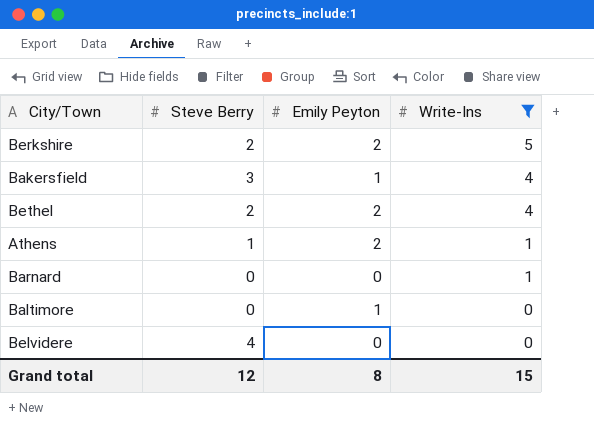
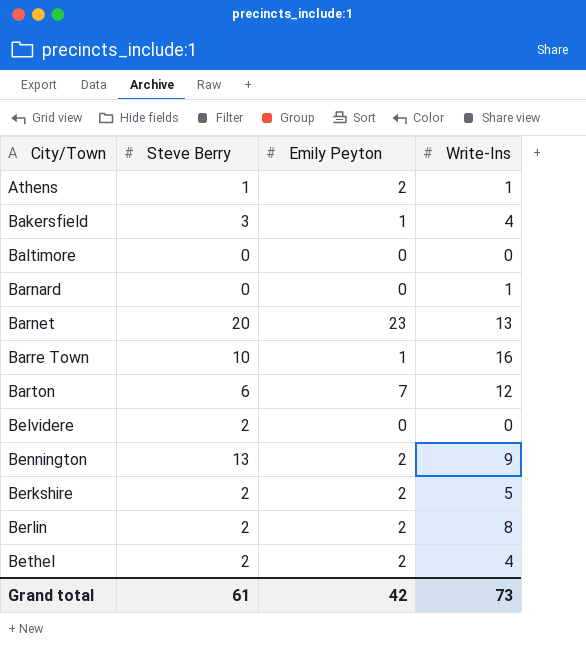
filter: Write-Ins <= 5 -> none
row order: Write-Ins descending -> City/Town ascending
Baltimore | Emily Peyton: 1 -> 0
Belvidere | Steve Berry: 4 -> 2
Grand total | Steve Berry: 12 -> 61
Grand total | Emily Peyton: 8 -> 42
Grand total | Write-Ins: 15 -> 73

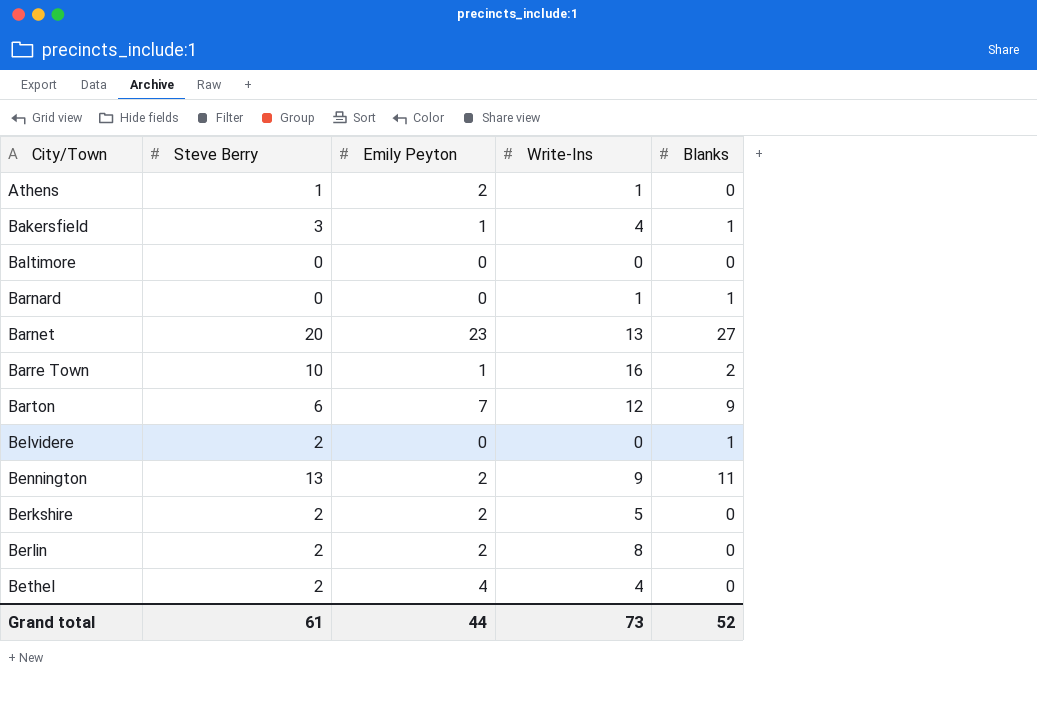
column Blanks | position: none -> 5
Bethel | Emily Peyton: 2 -> 4
Grand total | Emily Peyton: 42 -> 44

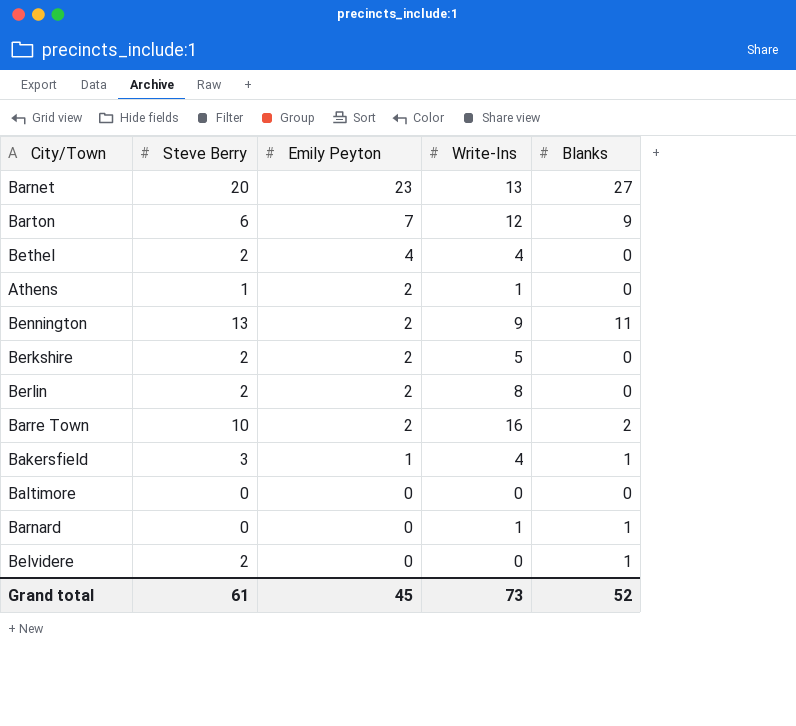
row order: City/Town ascending -> Emily Peyton descending
Barre Town | Emily Peyton: 1 -> 2
Grand total | Emily Peyton: 44 -> 45

